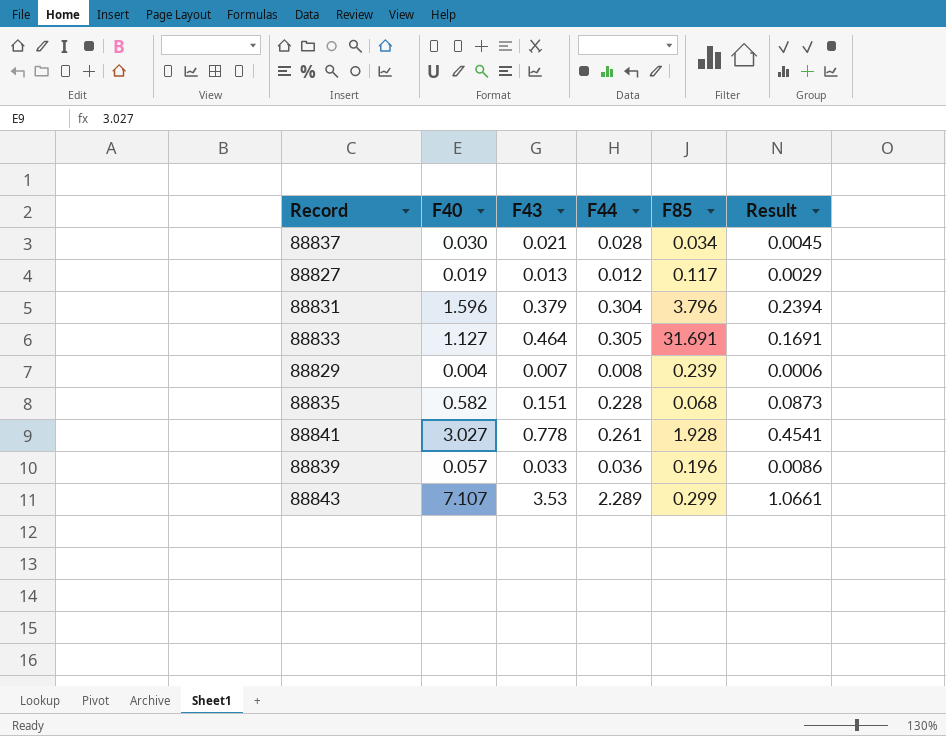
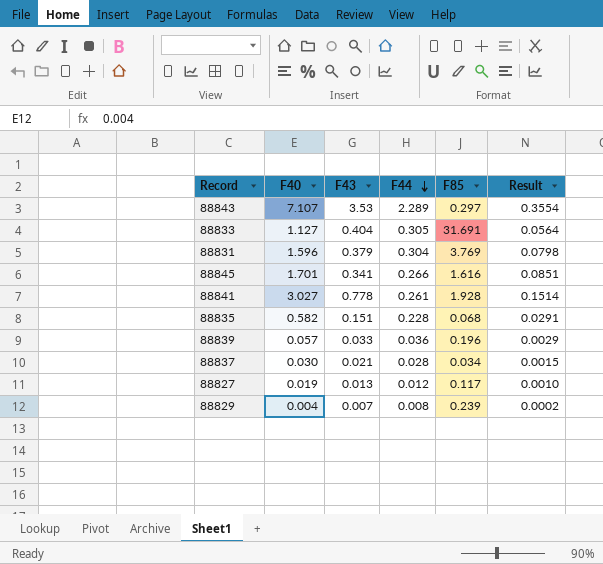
row order: none -> F44 descending
column Result | formula: [F40] * 0.15 -> [F40] * 0.05
88843 | F85: 0.299 -> 0.297
88833 | F43: 0.464 -> 0.404
88831 | F85: 3.796 -> 3.769
row 88845: none -> 1.701 | 0.341 | 0.266 | 1.616 | 0.0851

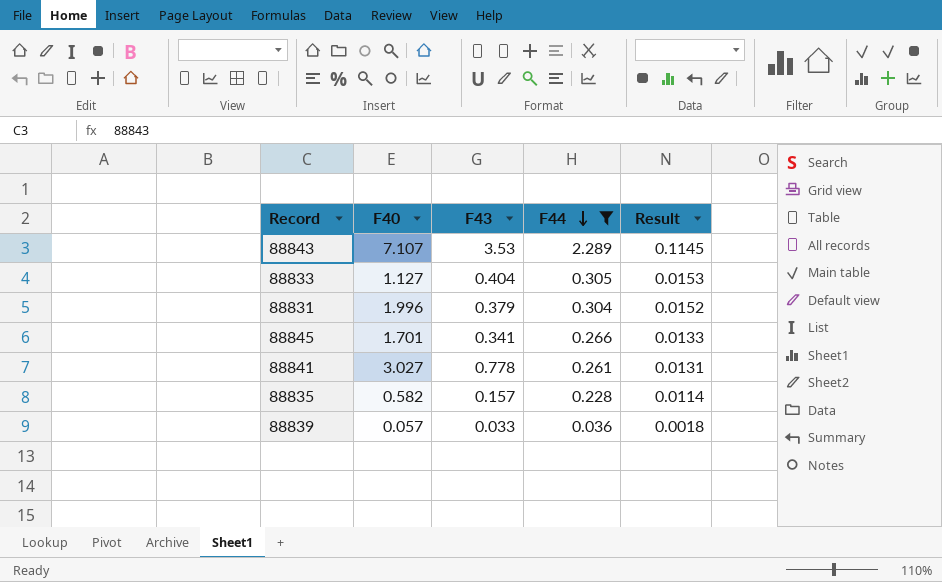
filter: none -> F44 >= 0.036
column F85 | position: 5 -> none
column Result | formula: [F40] * 0.05 -> [F44] * 0.05
88831 | F40: 1.596 -> 1.996
88835 | F43: 0.151 -> 0.157

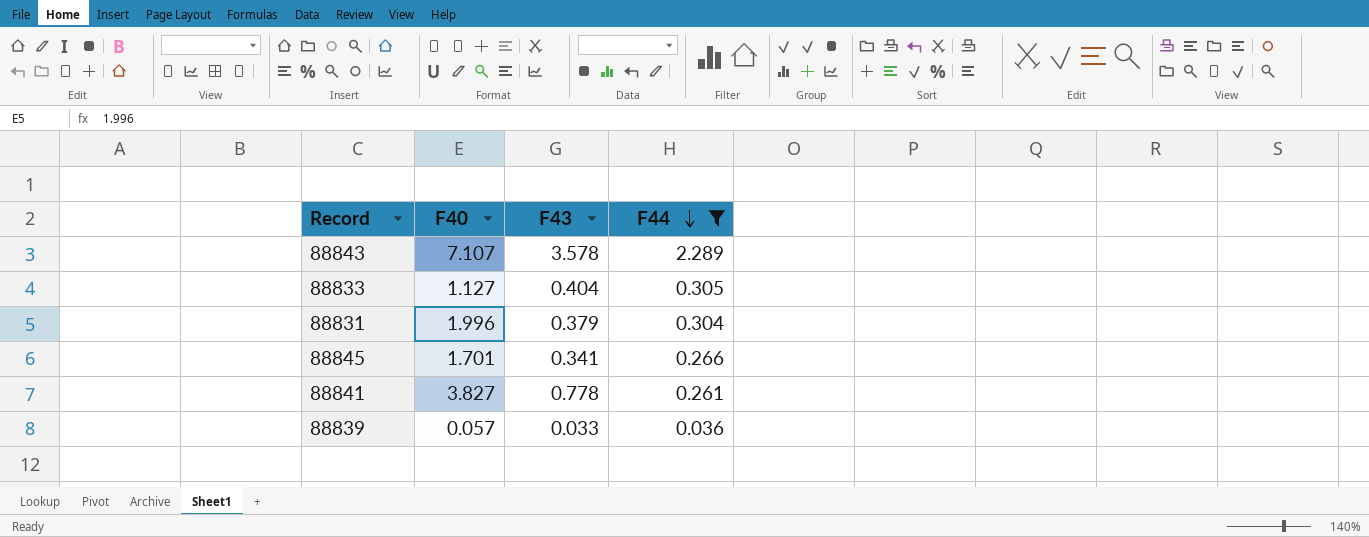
column Result | formula: [F44] * 0.05 -> none
row 88835: 0.582 | 0.157 | 0.228 | 0.0114 -> none
88843 | F43: 3.53 -> 3.578
88841 | F40: 3.027 -> 3.827

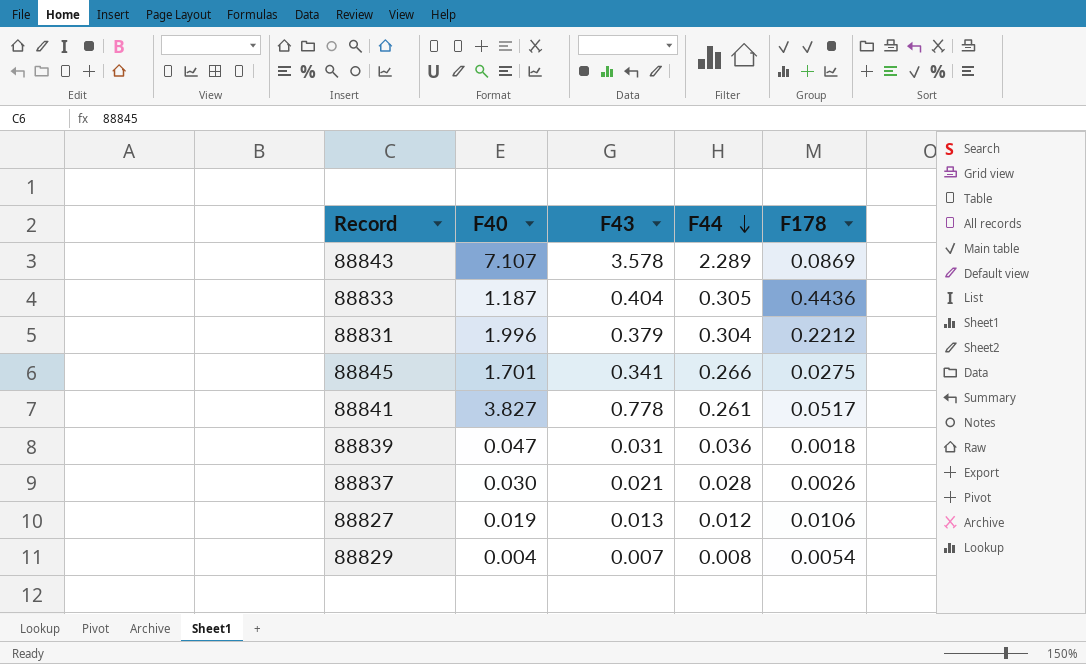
filter: F44 >= 0.036 -> none
column F178 | position: none -> 5
88833 | F40: 1.127 -> 1.187
88839 | F40: 0.057 -> 0.047
88839 | F43: 0.033 -> 0.031

